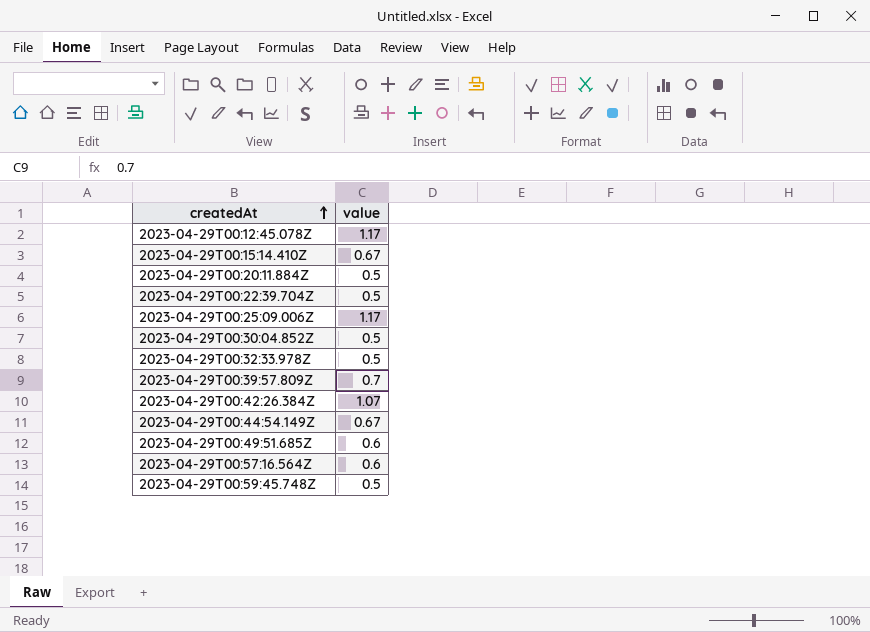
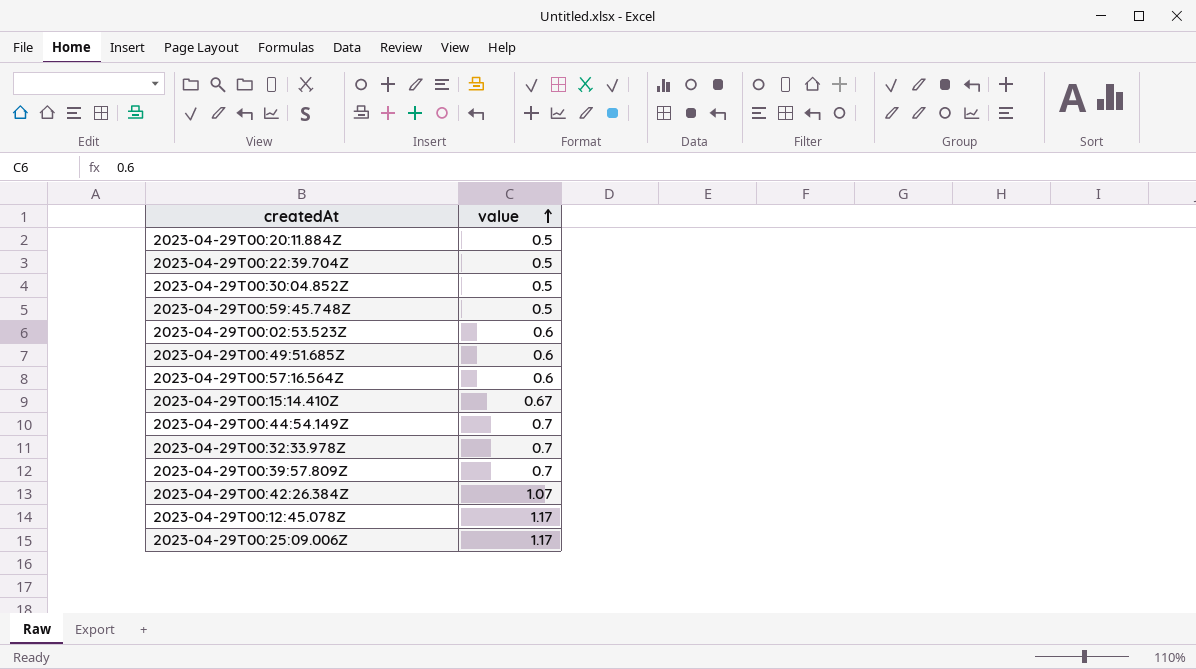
row order: createdAt ascending -> value ascending
row 2023-04-29T00:02:53.523Z: none -> 0.6
2023-04-29T00:44:54.149Z | value: 0.67 -> 0.7
2023-04-29T00:32:33.978Z | value: 0.5 -> 0.7

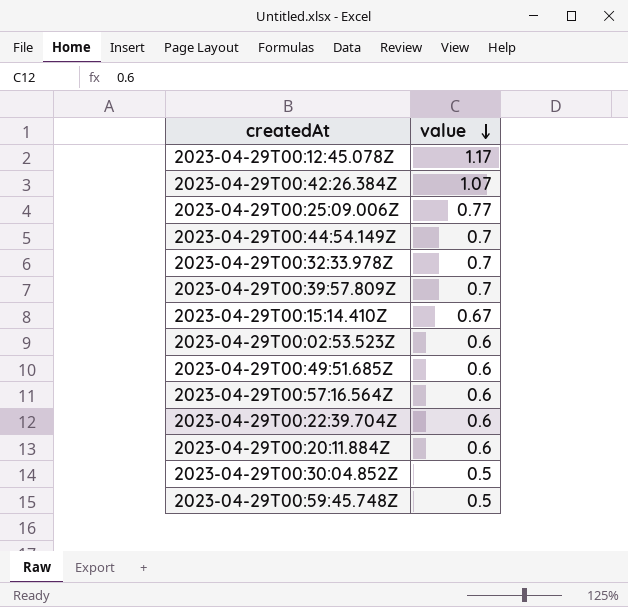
row order: value ascending -> value descending
2023-04-29T00:25:09.006Z | value: 1.17 -> 0.77
2023-04-29T00:22:39.704Z | value: 0.5 -> 0.6
2023-04-29T00:20:11.884Z | value: 0.5 -> 0.6

